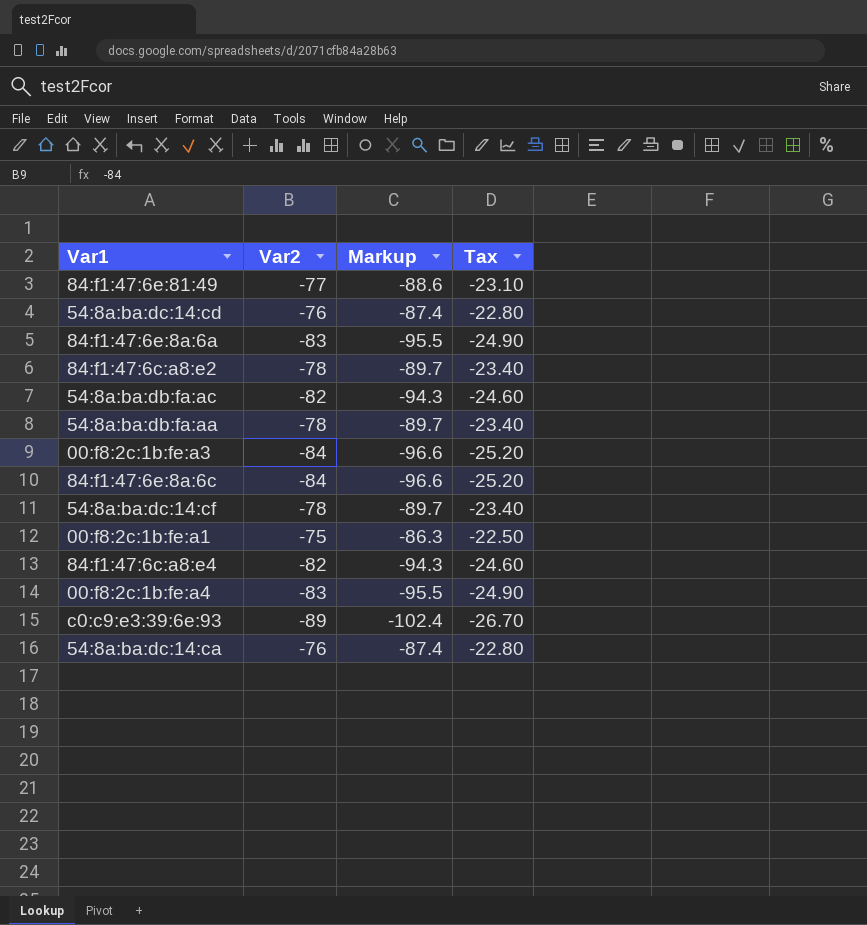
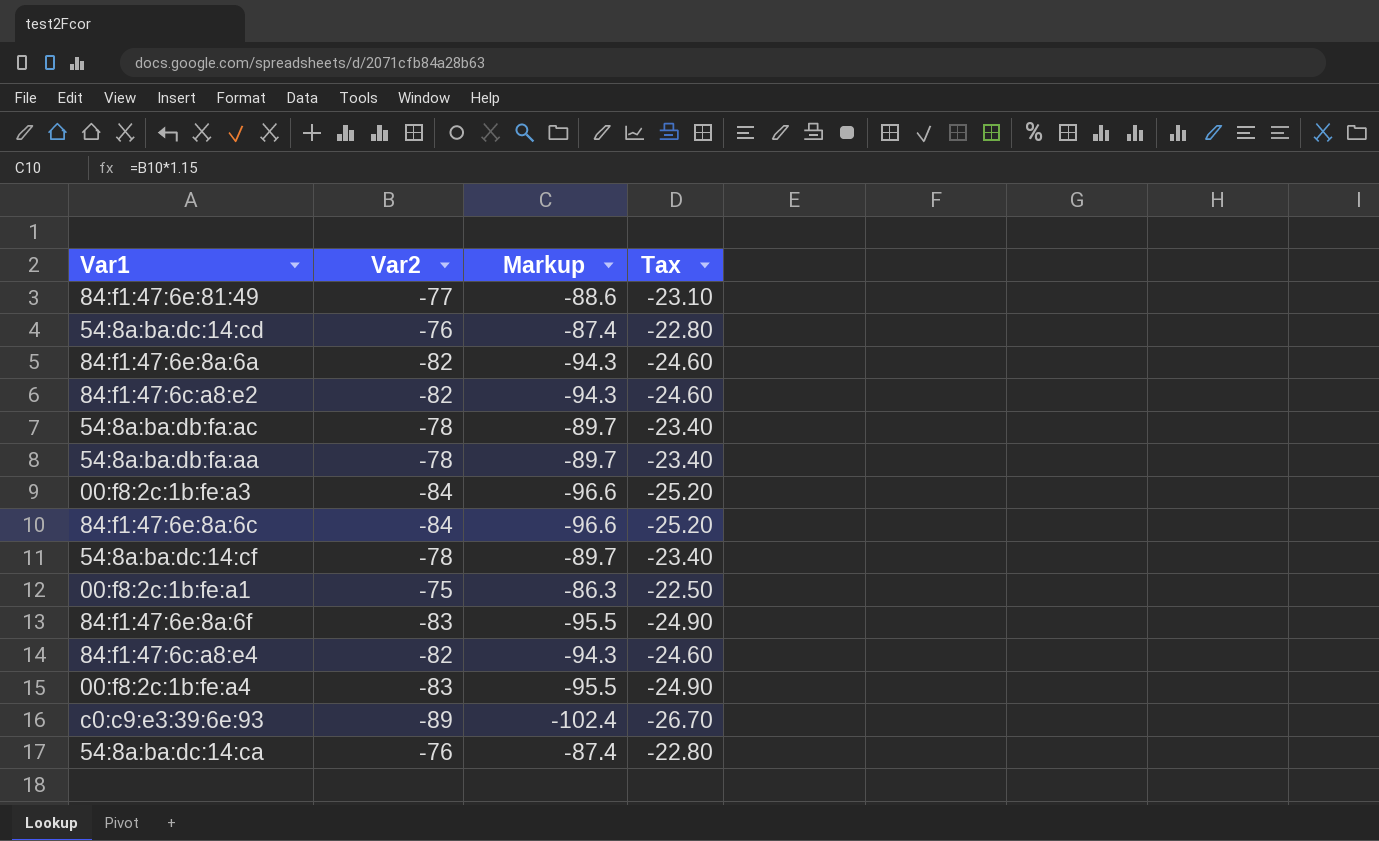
84:f1:47:6e:8a:6a | Var2: -83 -> -82
84:f1:47:6e:8a:6a | Markup: -95.5 -> -94.3
84:f1:47:6e:8a:6a | Tax: -24.90 -> -24.60
84:f1:47:6c:a8:e2 | Var2: -78 -> -82
84:f1:47:6c:a8:e2 | Markup: -89.7 -> -94.3
84:f1:47:6c:a8:e2 | Tax: -23.40 -> -24.60
54:8a:ba:db:fa:ac | Var2: -82 -> -78
54:8a:ba:db:fa:ac | Markup: -94.3 -> -89.7
54:8a:ba:db:fa:ac | Tax: -24.60 -> -23.40
row 84:f1:47:6e:8a:6f: none -> -83 | -95.5 | -24.90

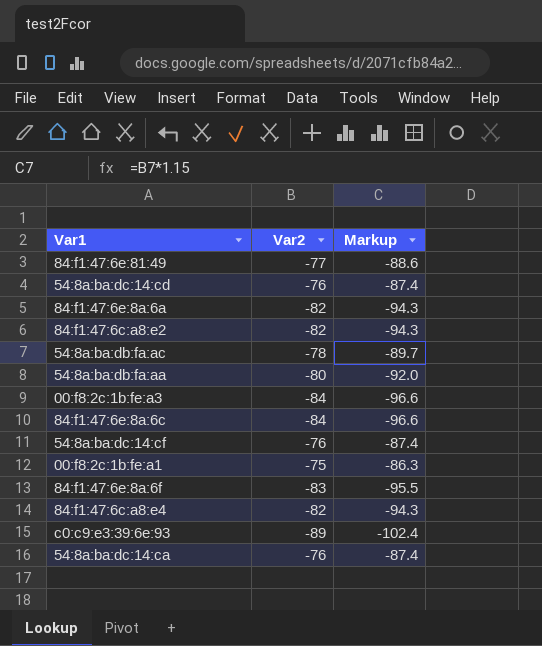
column Tax | formula: [Var2] * 0.3 -> none
row 00:f8:2c:1b:fe:a4: -83 | -95.5 | -24.90 -> none
54:8a:ba:db:fa:aa | Var2: -78 -> -80
54:8a:ba:db:fa:aa | Markup: -89.7 -> -92.0
54:8a:ba:dc:14:cf | Var2: -78 -> -76
54:8a:ba:dc:14:cf | Markup: -89.7 -> -87.4

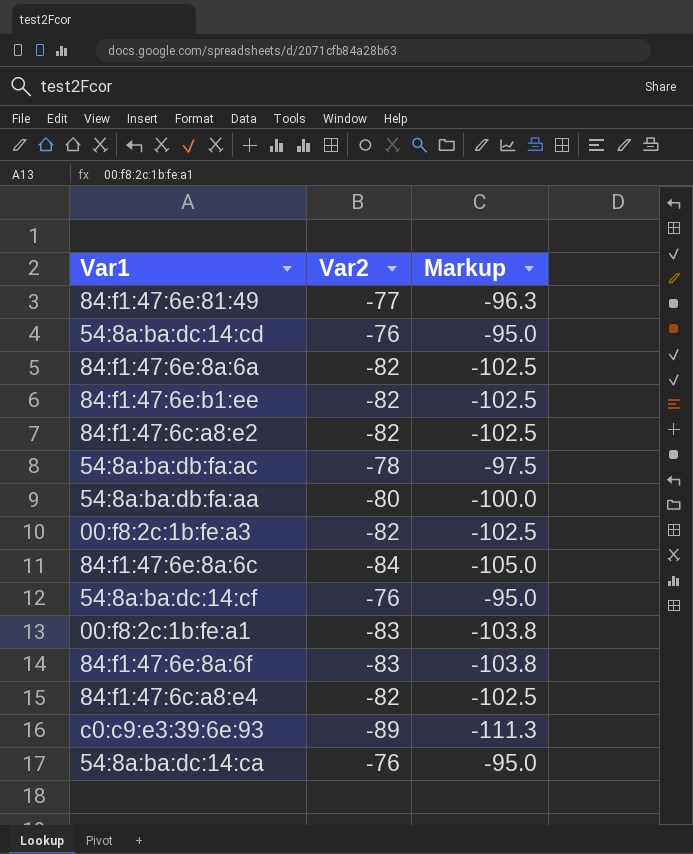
column Markup | formula: [Var2] * 1.15 -> [Var2] * 1.25
row 84:f1:47:6e:b1:ee: none -> -82 | -102.5
00:f8:2c:1b:fe:a3 | Var2: -84 -> -82
00:f8:2c:1b:fe:a1 | Var2: -75 -> -83

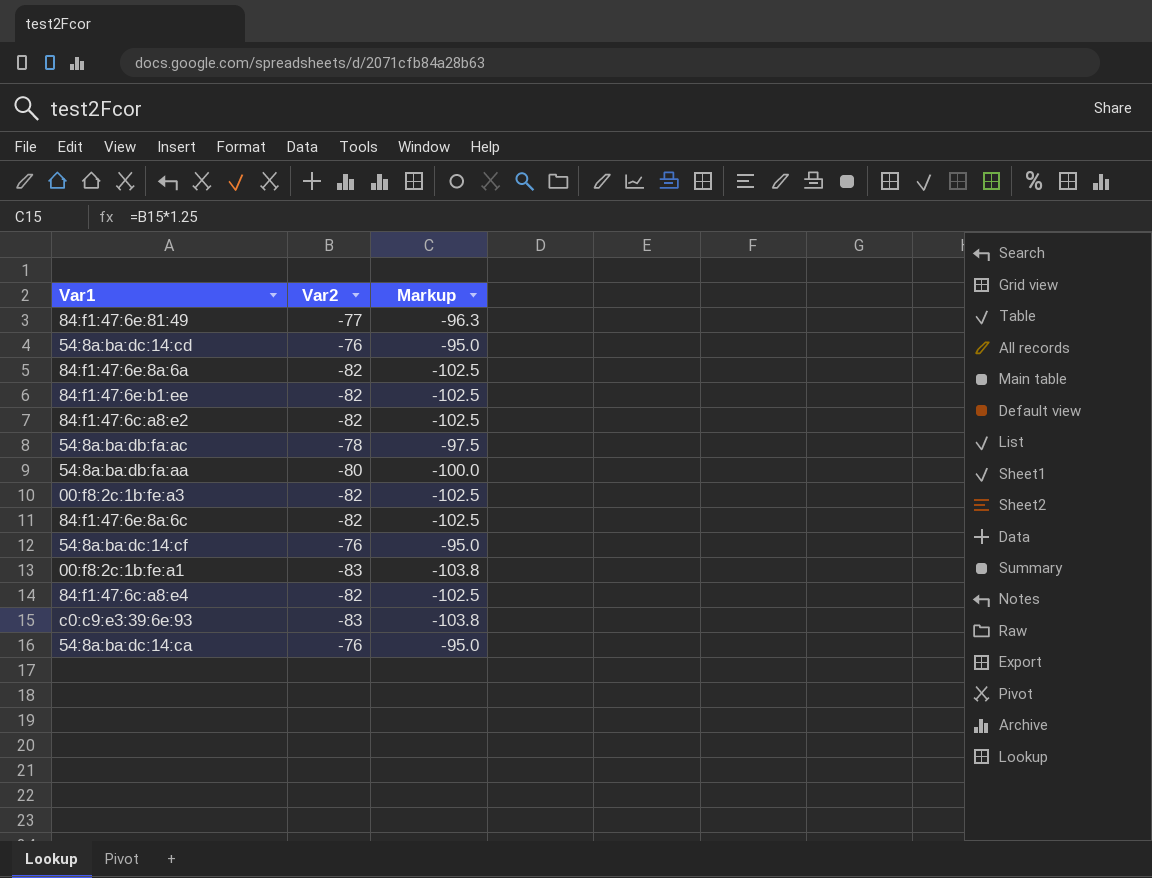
row 84:f1:47:6e:8a:6f: -83 | -103.8 -> none
84:f1:47:6e:8a:6c | Var2: -84 -> -82
84:f1:47:6e:8a:6c | Markup: -105.0 -> -102.5
c0:c9:e3:39:6e:93 | Var2: -89 -> -83
c0:c9:e3:39:6e:93 | Markup: -111.3 -> -103.8

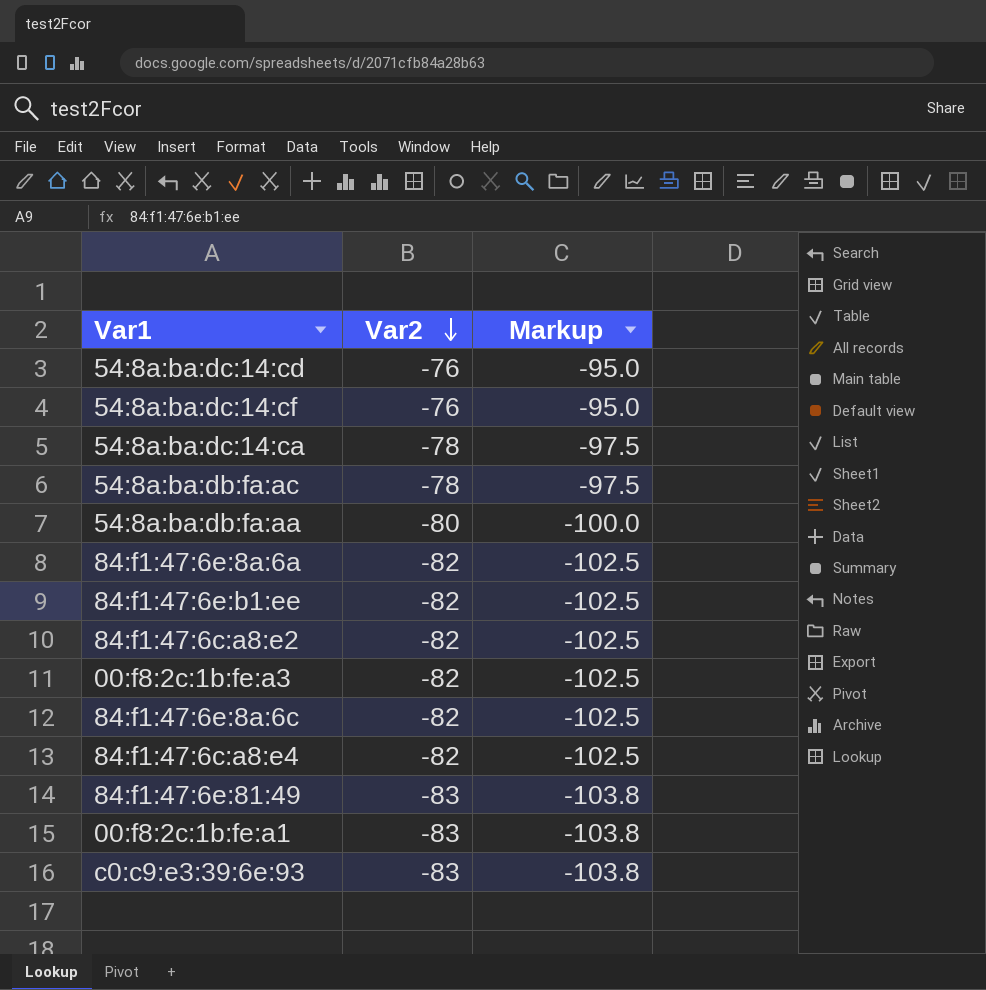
row order: none -> Var2 descending
54:8a:ba:dc:14:ca | Var2: -76 -> -78
54:8a:ba:dc:14:ca | Markup: -95.0 -> -97.5
84:f1:47:6e:81:49 | Var2: -77 -> -83
84:f1:47:6e:81:49 | Markup: -96.3 -> -103.8

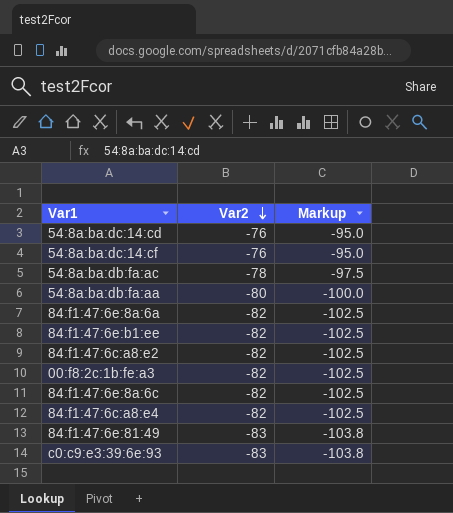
row 54:8a:ba:dc:14:ca: -78 | -97.5 -> none
row 00:f8:2c:1b:fe:a1: -83 | -103.8 -> none

